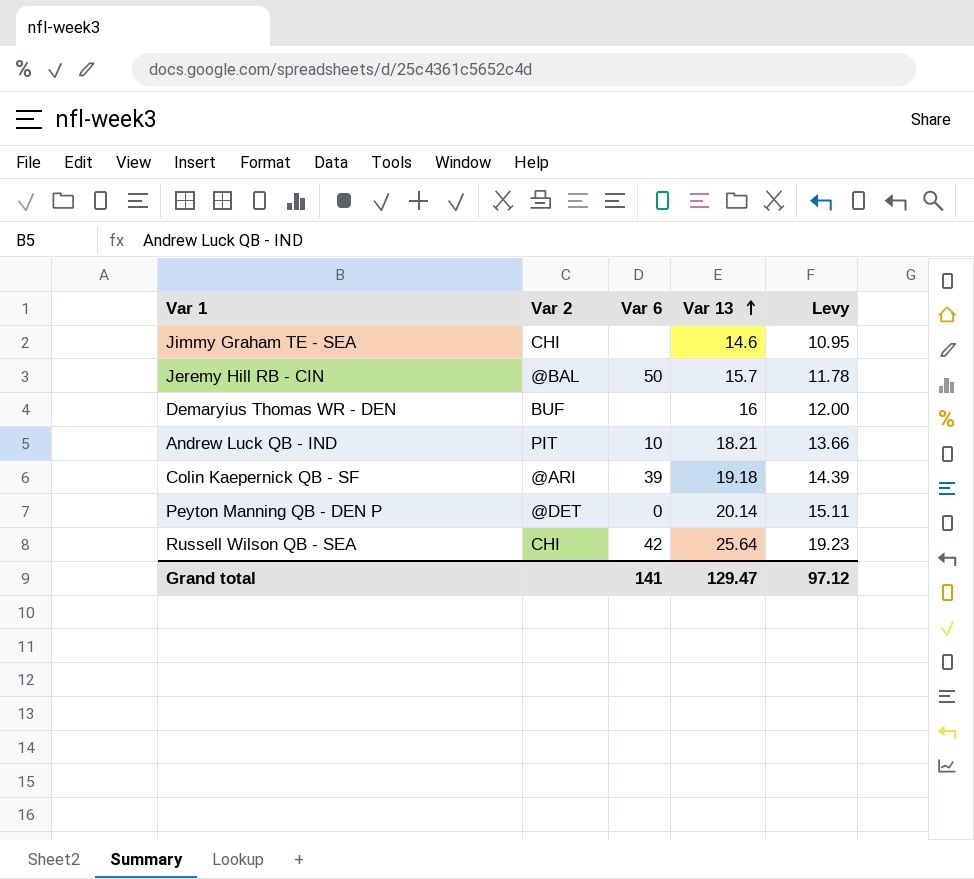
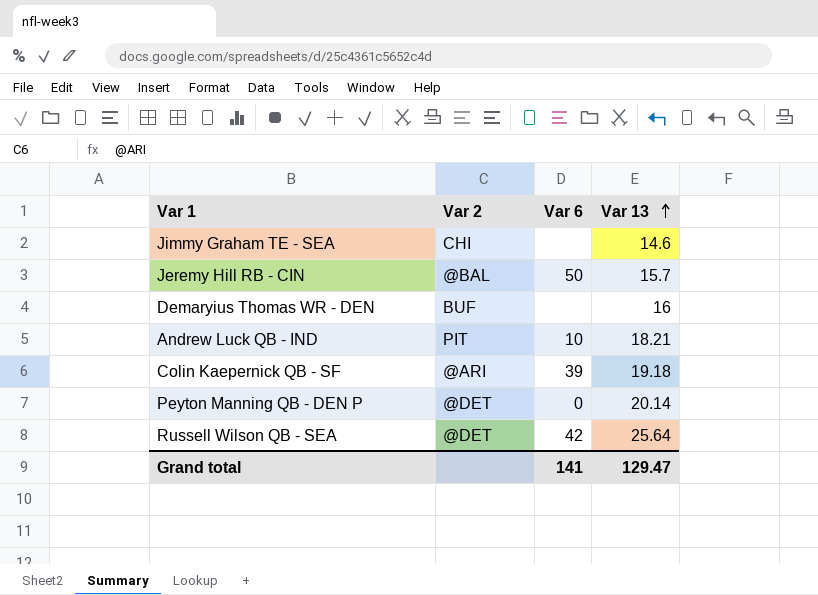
column Levy | formula: [Var 13] * 0.75 -> none
Russell Wilson QB - SEA | Var 2: CHI -> @DET

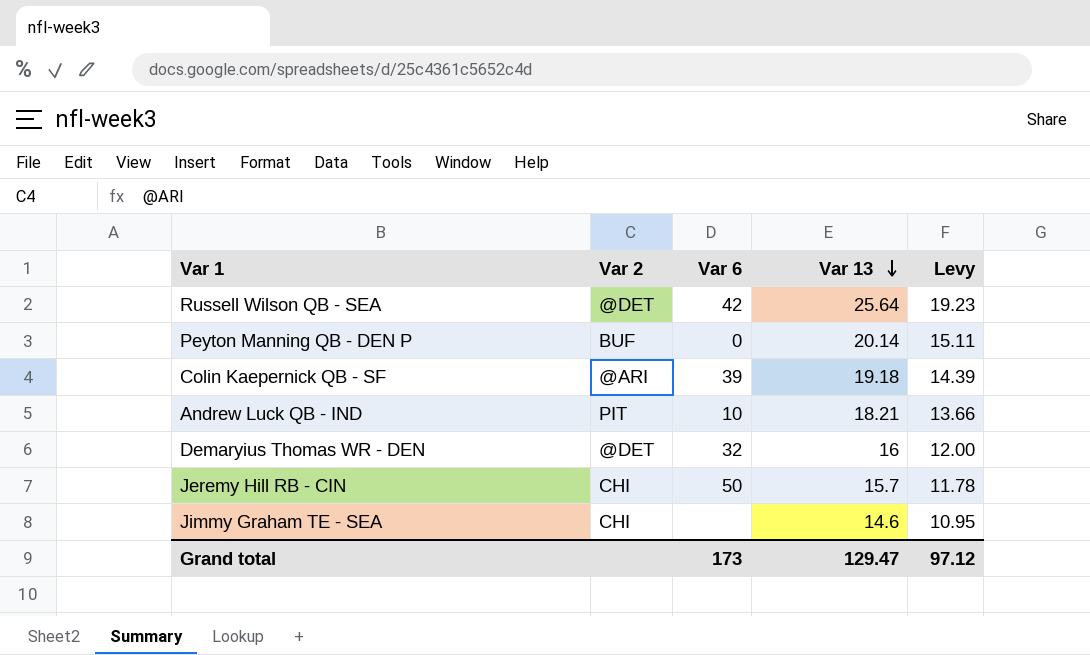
row order: Var 13 ascending -> Var 13 descending
column Levy | formula: none -> [Var 13] * 0.75
Peyton Manning QB - DEN P | Var 2: @DET -> BUF
Demaryius Thomas WR - DEN | Var 2: BUF -> @DET
Demaryius Thomas WR - DEN | Var 6: none -> 32
Jeremy Hill RB - CIN | Var 2: @BAL -> CHI
Grand total | Var 6: 141 -> 173

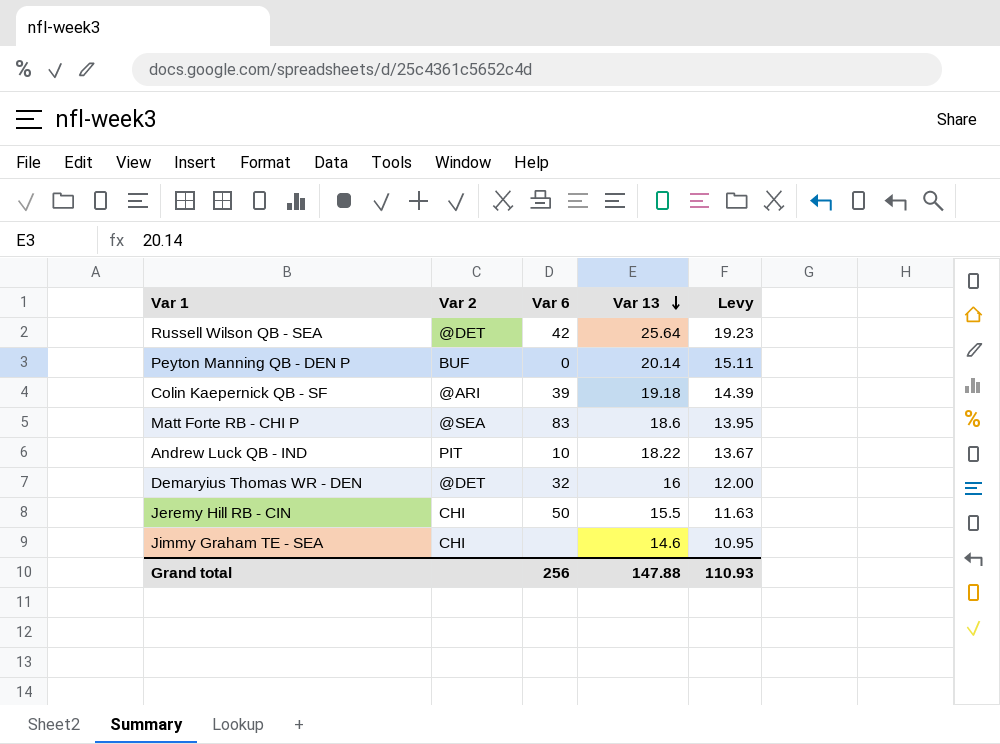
row Matt Forte RB - CHI P: none -> @SEA | 83 | 18.6 | 13.95
Andrew Luck QB - IND | Var 13: 18.21 -> 18.22
Andrew Luck QB - IND | Levy: 13.66 -> 13.67
Jeremy Hill RB - CIN | Var 13: 15.7 -> 15.5
Jeremy Hill RB - CIN | Levy: 11.78 -> 11.63
Grand total | Var 6: 173 -> 256
Grand total | Var 13: 129.47 -> 147.88
Grand total | Levy: 97.12 -> 110.93

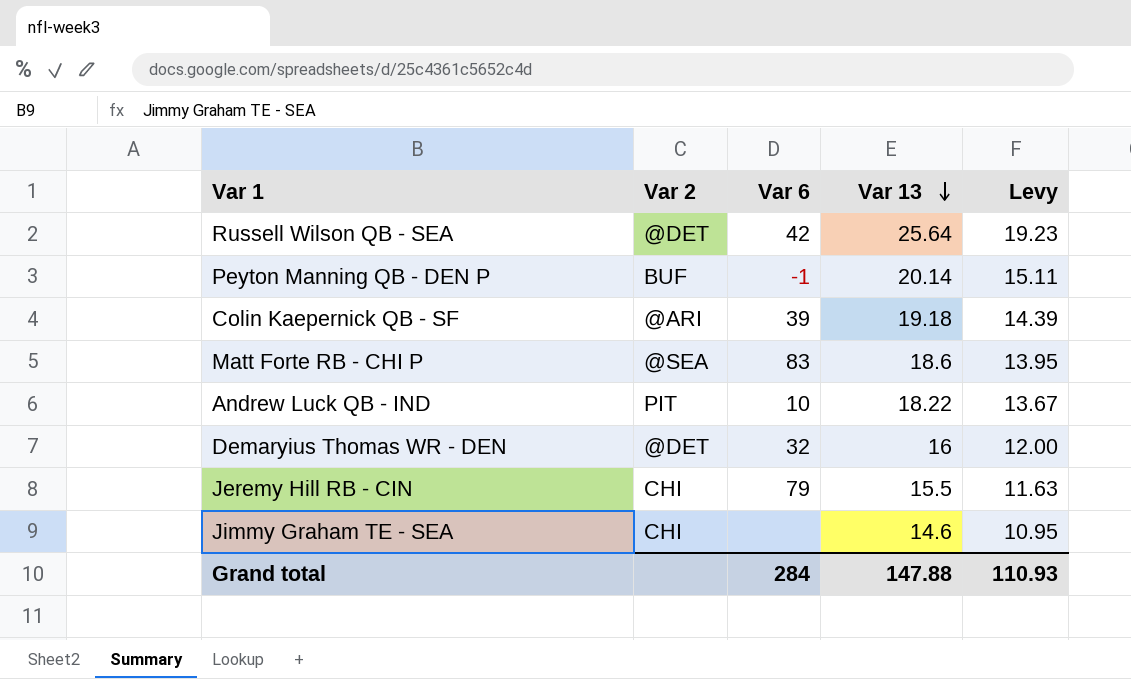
Peyton Manning QB - DEN P | Var 6: 0 -> -1
Jeremy Hill RB - CIN | Var 6: 50 -> 79
Grand total | Var 6: 256 -> 284

